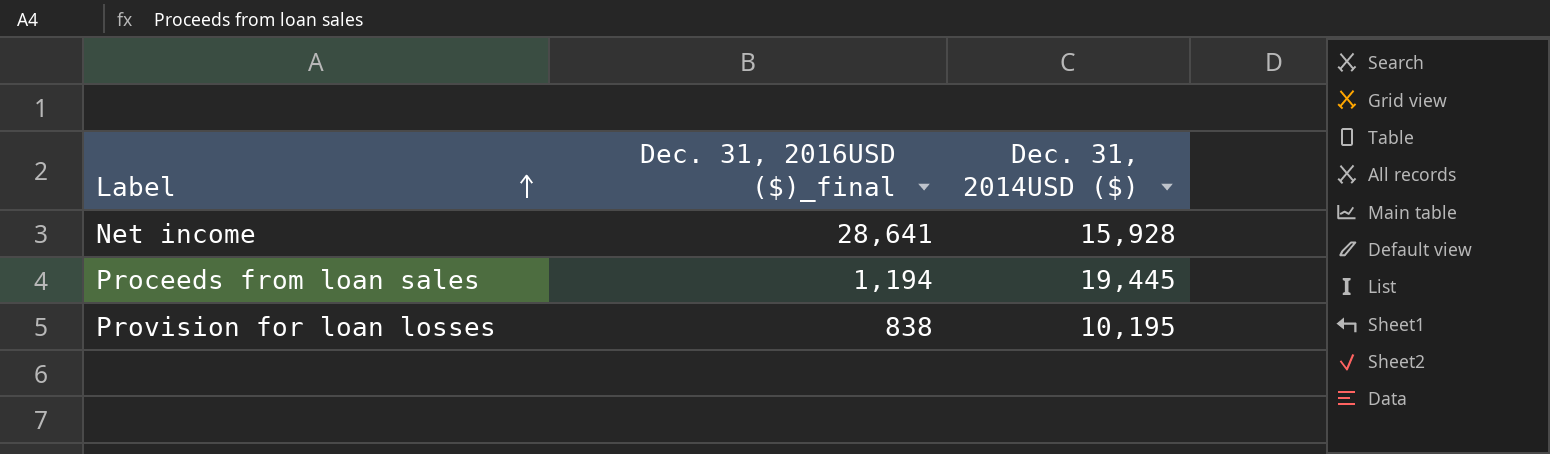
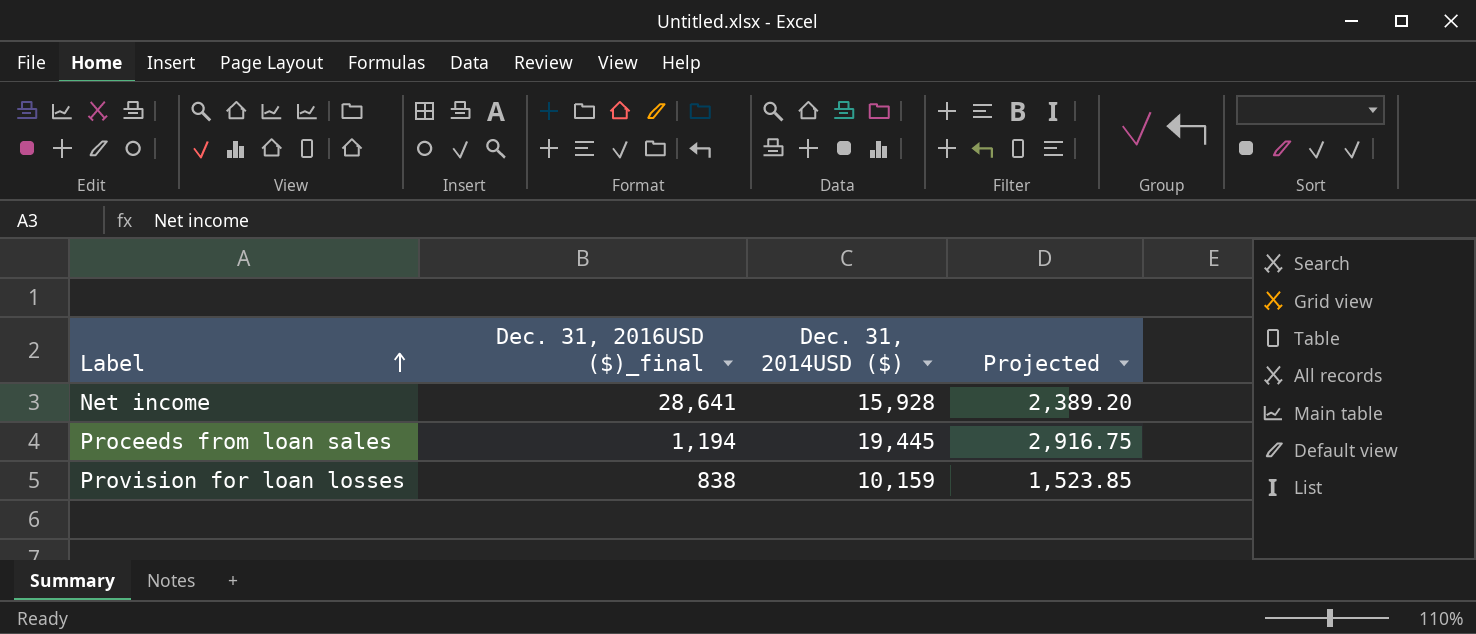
column Projected | formula: none -> [Dec. 31, 2014USD ($)] * 0.15
Provision for loan losses | Dec. 31, 2014USD ($): 10,195 -> 10,159

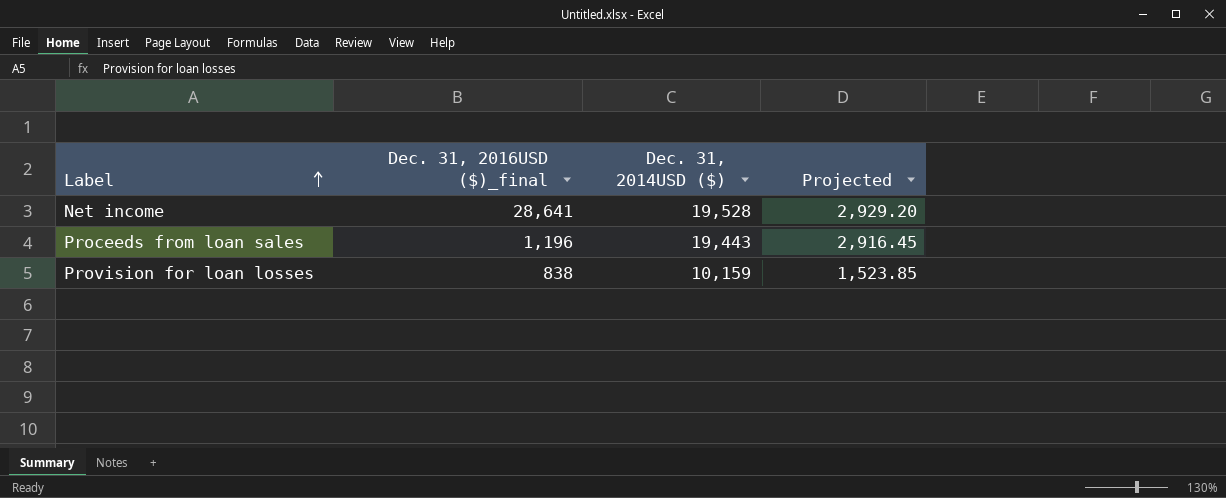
Net income | Dec. 31, 2014USD ($): 15,928 -> 19,528
Net income | Projected: 2,389.20 -> 2,929.20
Proceeds from loan sales | Dec. 31, 2016USD ($)_final: 1,194 -> 1,196
Proceeds from loan sales | Dec. 31, 2014USD ($): 19,445 -> 19,443
Proceeds from loan sales | Projected: 2,916.75 -> 2,916.45

